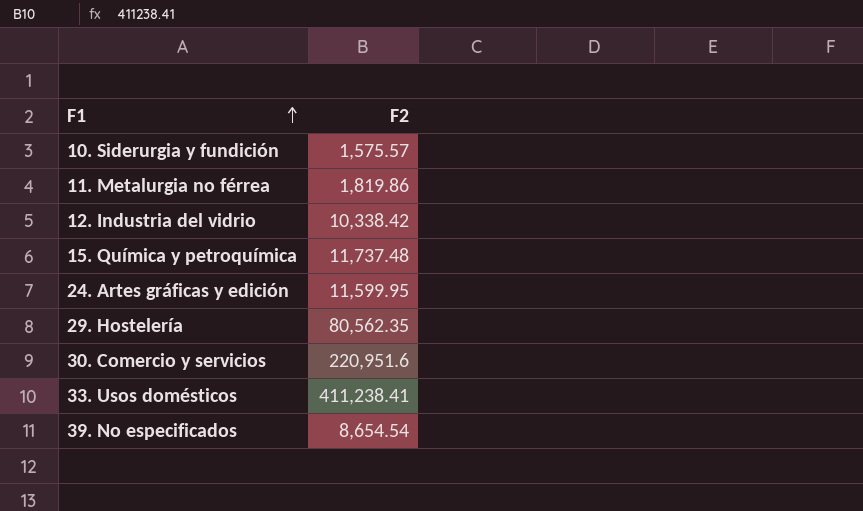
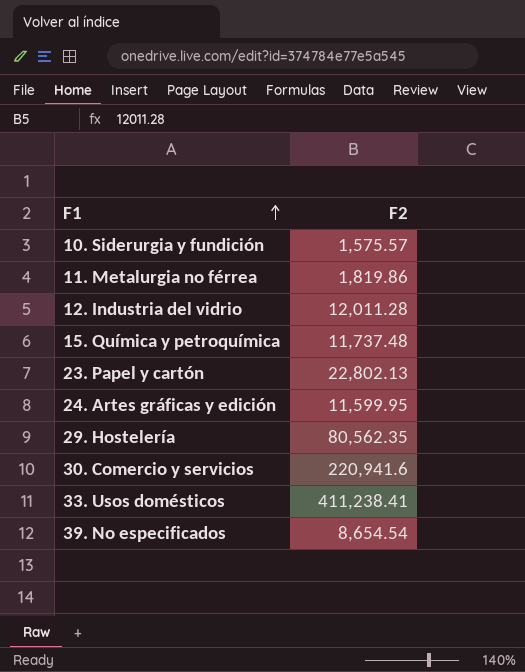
12. Industria del vidrio | F2: 10,338.42 -> 12,011.28
row 23. Papel y cartón: none -> 22,802.13
30. Comercio y servicios | F2: 220,951.6 -> 220,941.6

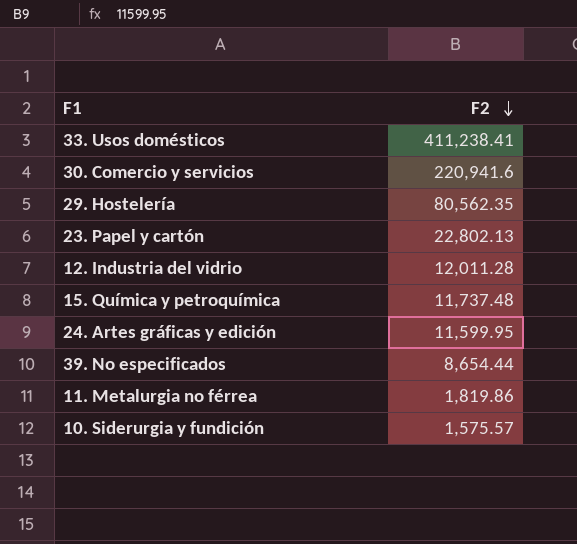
row order: F1 ascending -> F2 descending
39. No especificados | F2: 8,654.54 -> 8,654.44

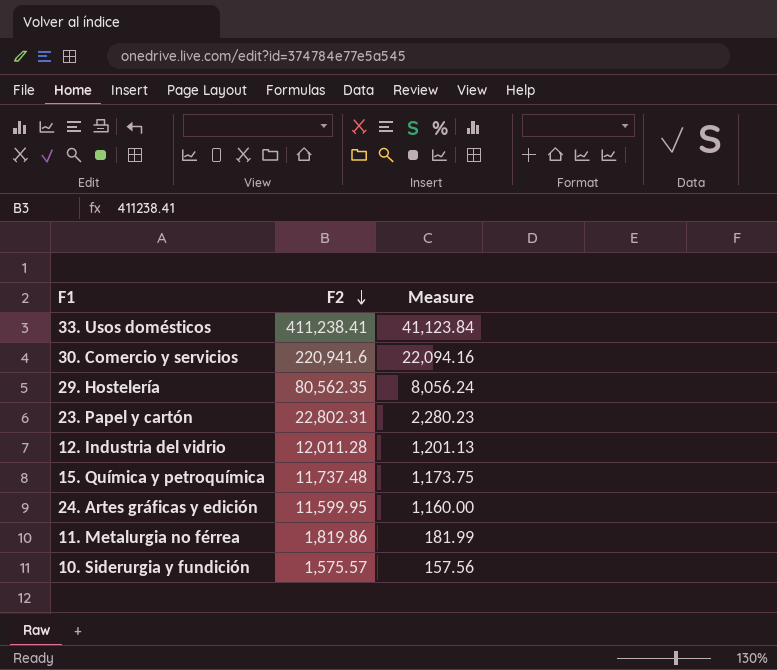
column Measure | formula: none -> [F2] * 0.1
row 39. No especificados: 8,654.44 -> none
23. Papel y cartón | F2: 22,802.13 -> 22,802.31

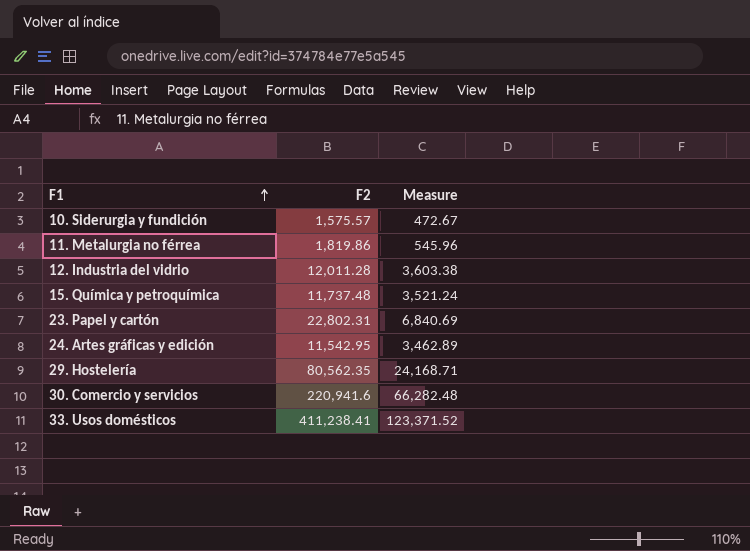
row order: F2 descending -> F1 ascending
column Measure | formula: [F2] * 0.1 -> [F2] * 0.3
24. Artes gráficas y edición | F2: 11,599.95 -> 11,542.95

